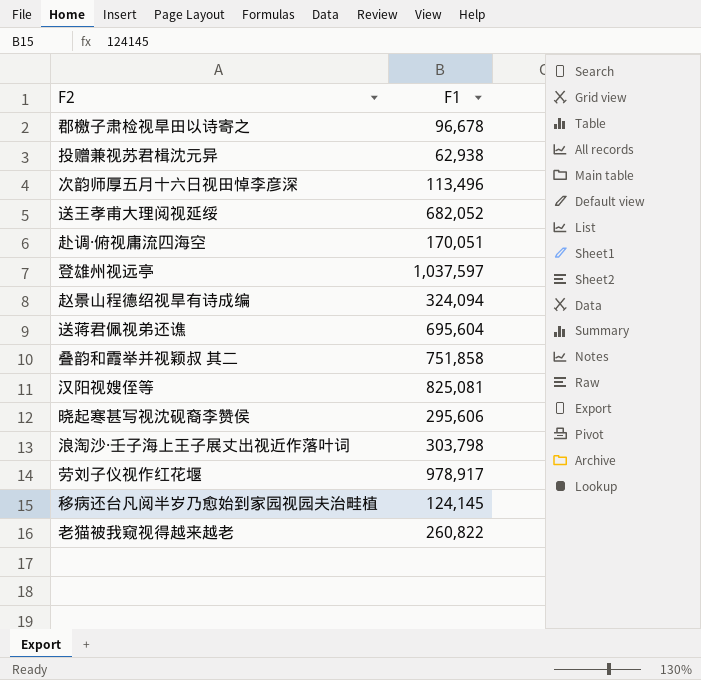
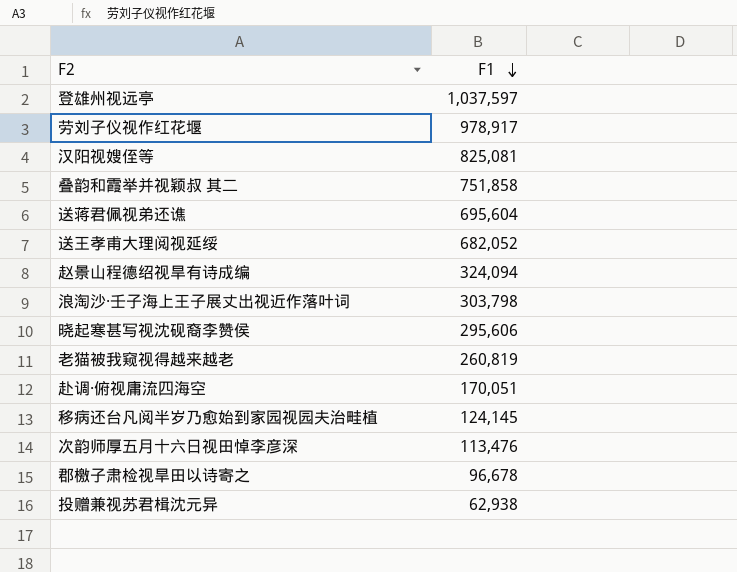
row order: none -> F1 descending
老猫被我窥视得越来越老 | F1: 260,822 -> 260,819
次韵师厚五月十六日视田悼李彦深 | F1: 113,496 -> 113,476

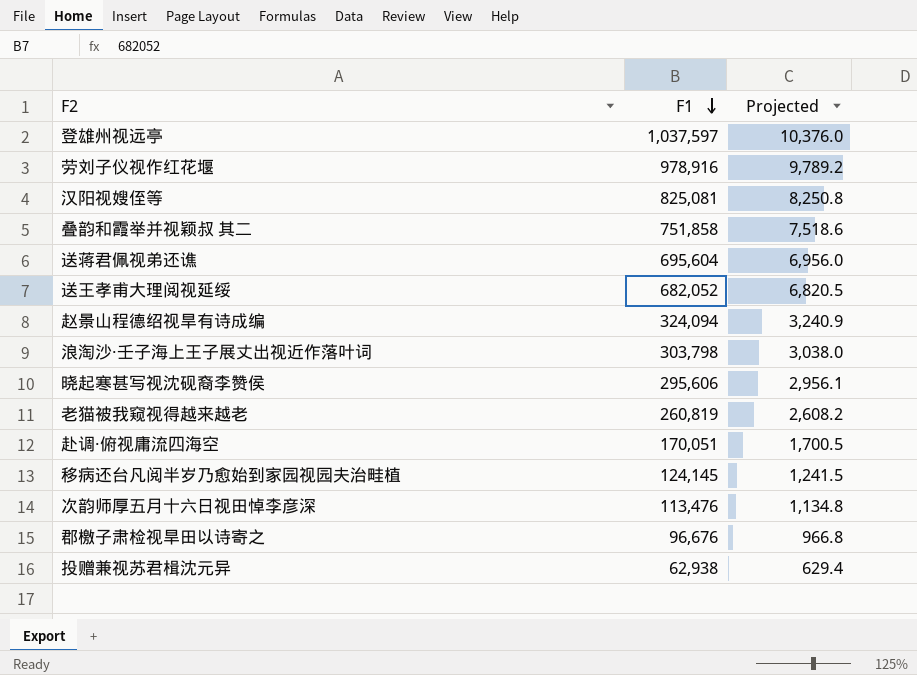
column Projected | formula: none -> [F1] * 0.01
劳刘子仪视作红花堰 | F1: 978,917 -> 978,916
郡檄子肃检视旱田以诗寄之 | F1: 96,678 -> 96,676

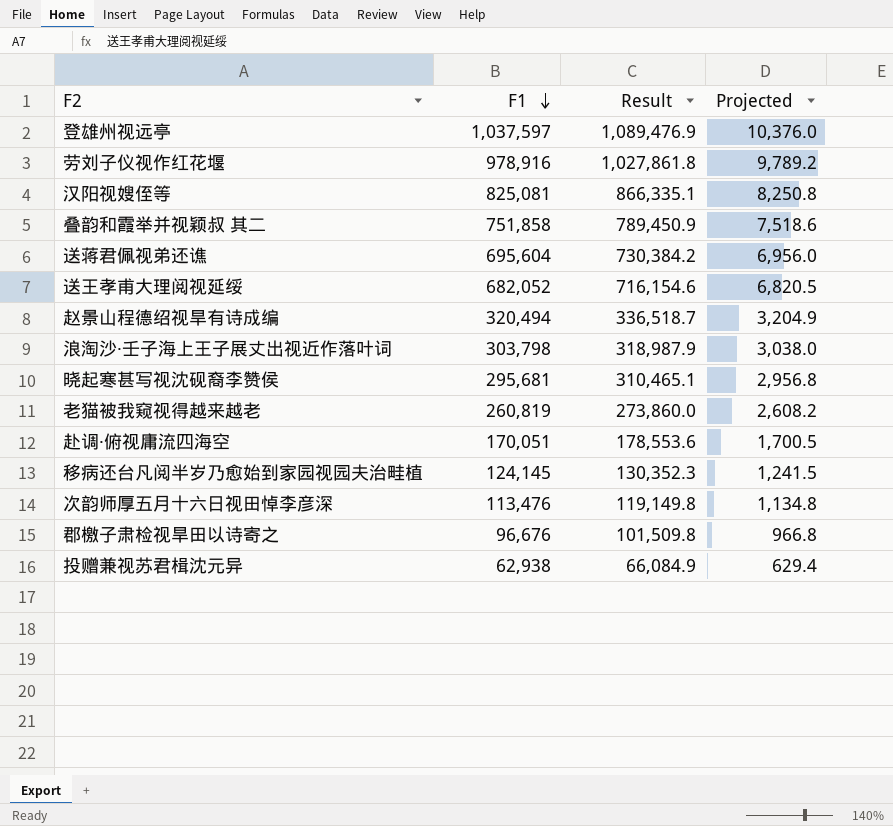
column Result | formula: none -> [F1] * 1.05
赵景山程德绍视旱有诗成编 | F1: 324,094 -> 320,494
赵景山程德绍视旱有诗成编 | Projected: 3,240.9 -> 3,204.9
晓起寒甚写视沈砚裔李赞侯 | F1: 295,606 -> 295,681
晓起寒甚写视沈砚裔李赞侯 | Projected: 2,956.1 -> 2,956.8

